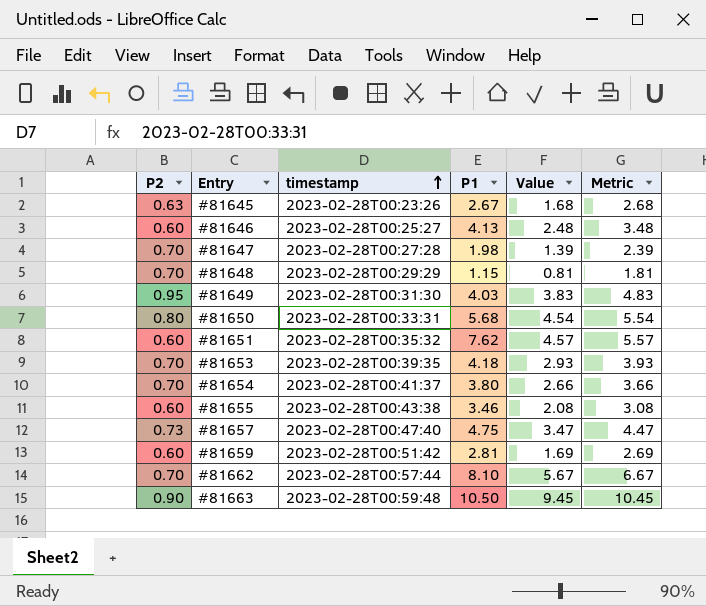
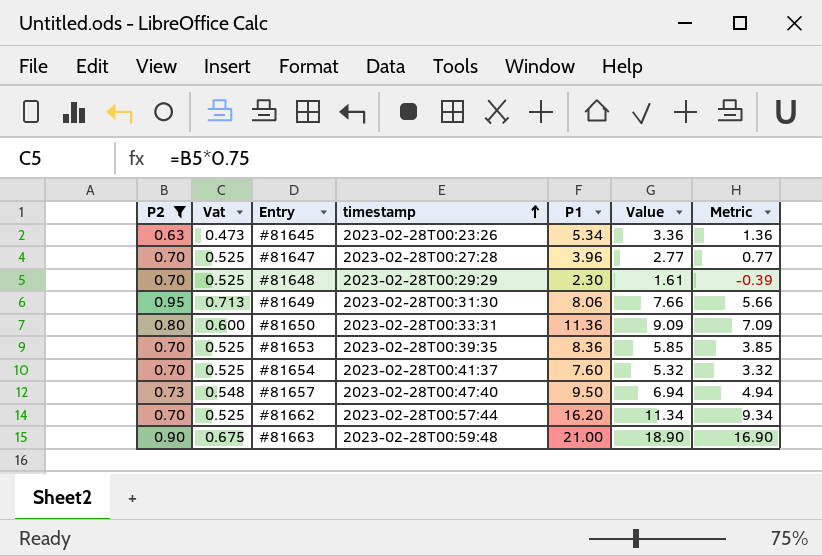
filter: none -> P2 != 0.60
column Vat | formula: none -> [P2] * 0.75
column Metric | formula: [Value] + 1 -> [Value] - 2
#81645 | P1: 2.67 -> 5.34
#81645 | Value: 1.68 -> 3.36
#81647 | P1: 1.98 -> 3.96
#81647 | Value: 1.39 -> 2.77
#81648 | P1: 1.15 -> 2.30
#81648 | Value: 0.81 -> 1.61
#81649 | P1: 4.03 -> 8.06
#81649 | Value: 3.83 -> 7.66
#81650 | P1: 5.68 -> 11.36
#81650 | Value: 4.54 -> 9.09
#81653 | P1: 4.18 -> 8.36
#81653 | Value: 2.93 -> 5.85
#81654 | P1: 3.80 -> 7.60
#81654 | Value: 2.66 -> 5.32
#81657 | P1: 4.75 -> 9.50
#81657 | Value: 3.47 -> 6.94
#81662 | P1: 8.10 -> 16.20
#81662 | Value: 5.67 -> 11.34
#81663 | P1: 10.50 -> 21.00
#81663 | Value: 9.45 -> 18.90

